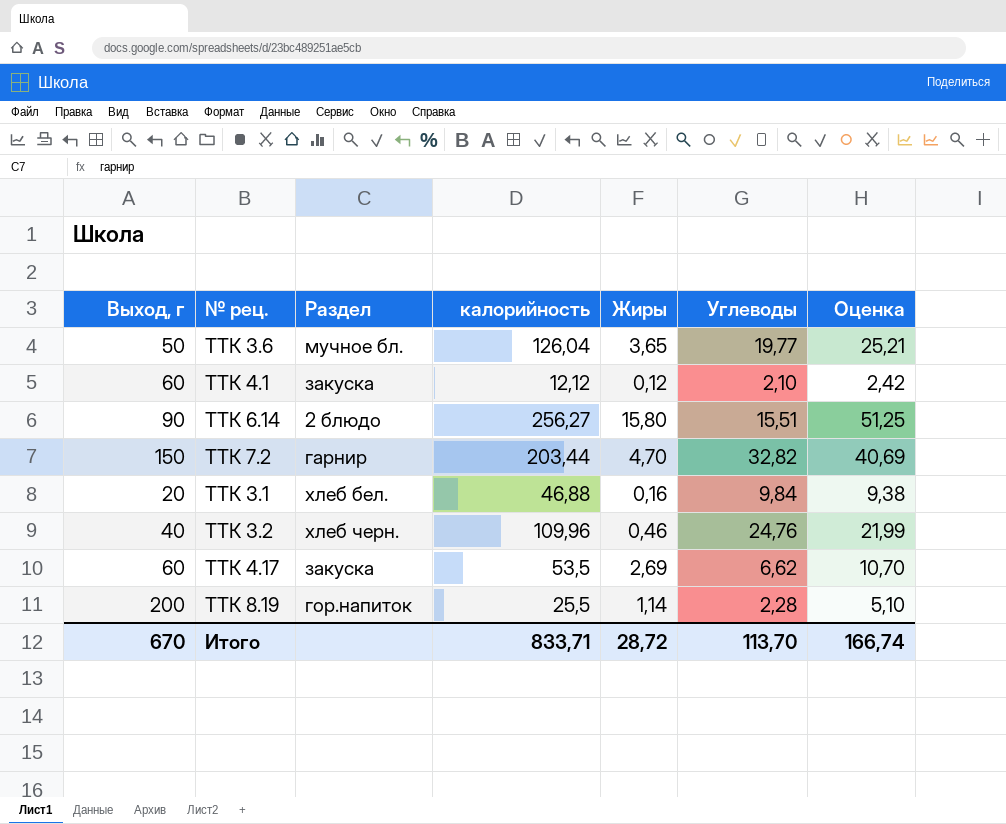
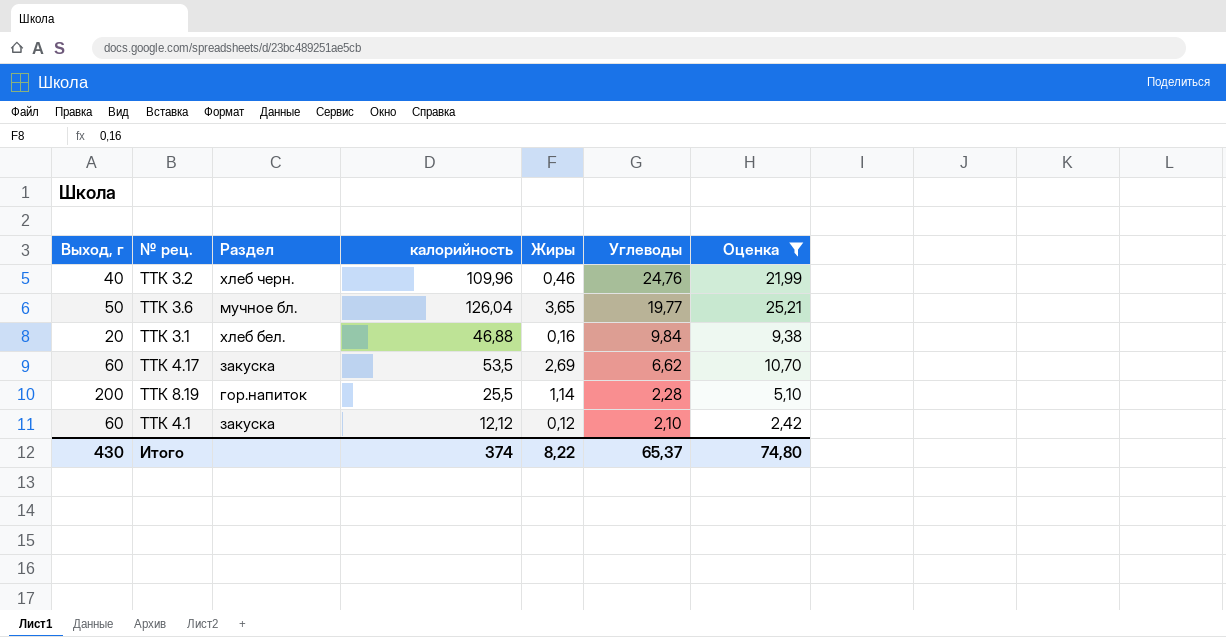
filter: none -> Оценка <= 25,21
row order: none -> Углеводы descending
Итого | Выход, г: 670 -> 430
Итого | калорийность: 833,71 -> 374
Итого | Жиры: 28,72 -> 8,22
Итого | Углеводы: 113,70 -> 65,37
Итого | Оценка: 166,74 -> 74,80

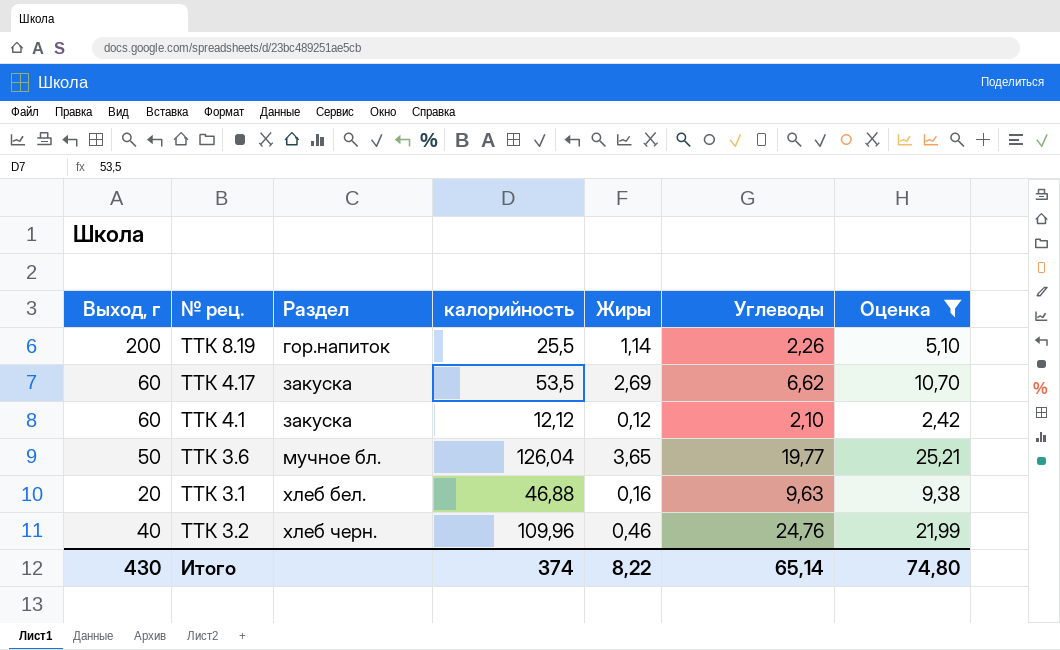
row order: Углеводы descending -> Раздел ascending
ТТК 8.19 | Углеводы: 2,28 -> 2,26
ТТК 3.1 | Углеводы: 9,84 -> 9,63
Итого | Углеводы: 65,37 -> 65,14

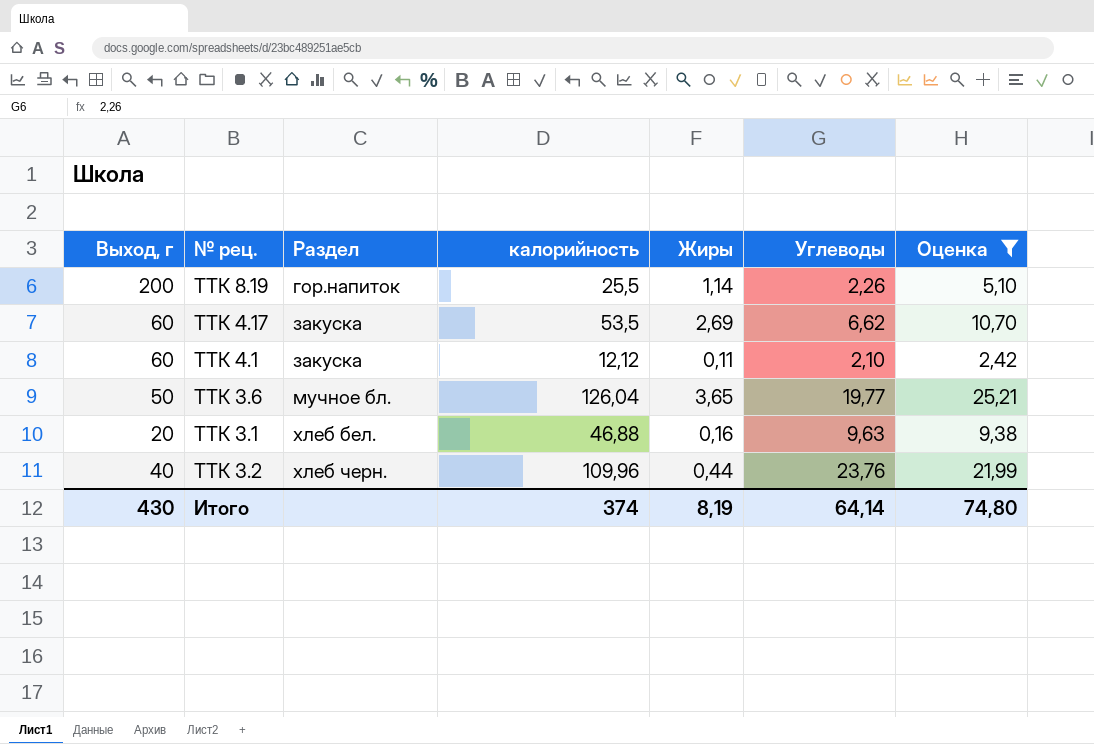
ТТК 4.1 | Жиры: 0,12 -> 0,11
ТТК 3.2 | Жиры: 0,46 -> 0,44
ТТК 3.2 | Углеводы: 24,76 -> 23,76
Итого | Жиры: 8,22 -> 8,19
Итого | Углеводы: 65,14 -> 64,14

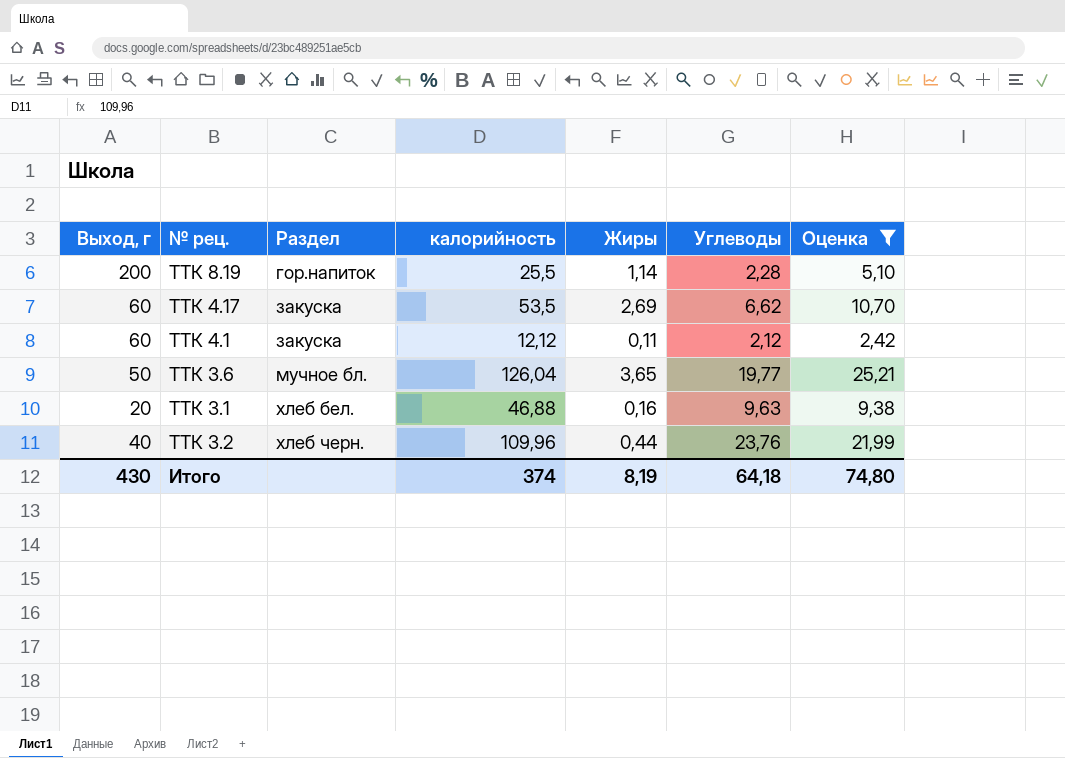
ТТК 8.19 | Углеводы: 2,26 -> 2,28
ТТК 4.1 | Углеводы: 2,10 -> 2,12
Итого | Углеводы: 64,14 -> 64,18

